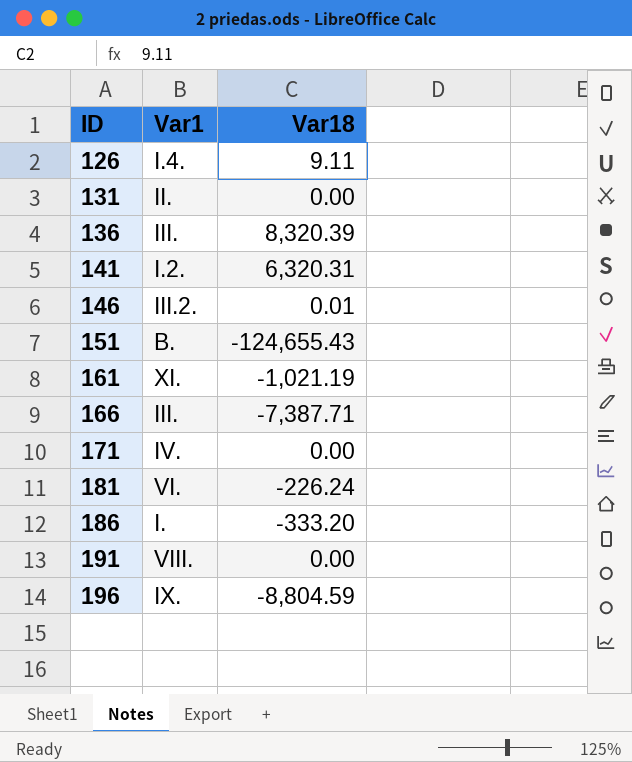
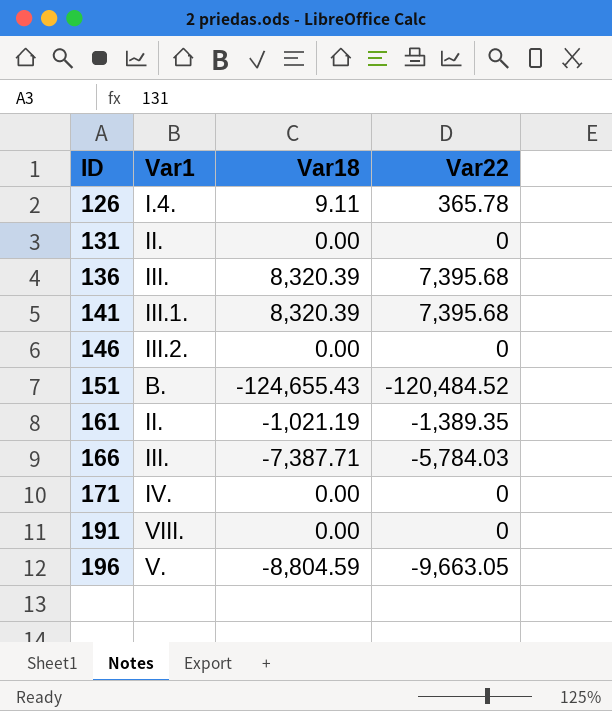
column Var22 | position: none -> 4
row 181: VI. | -226.24 -> none
row 186: I. | -333.20 -> none
141 | Var1: I.2. -> III.1.
141 | Var18: 6,320.31 -> 8,320.39
146 | Var18: 0.01 -> 0.00
161 | Var1: XI. -> II.
196 | Var1: IX. -> V.

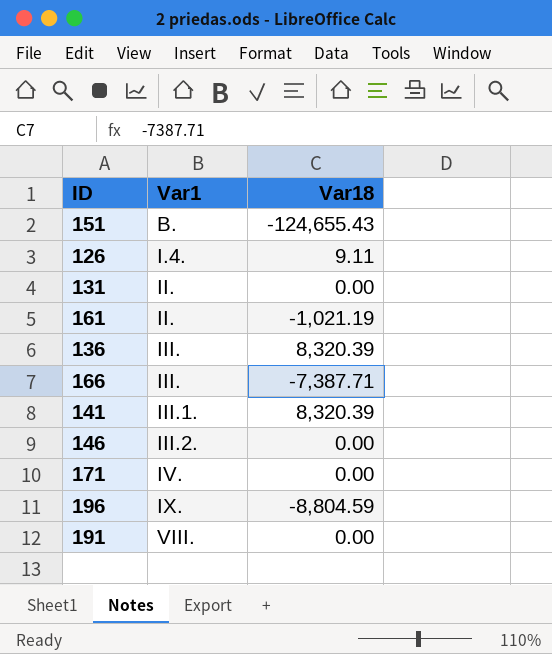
row order: ID ascending -> Var1 ascending
column Var22 | position: 4 -> none
196 | Var1: V. -> IX.

